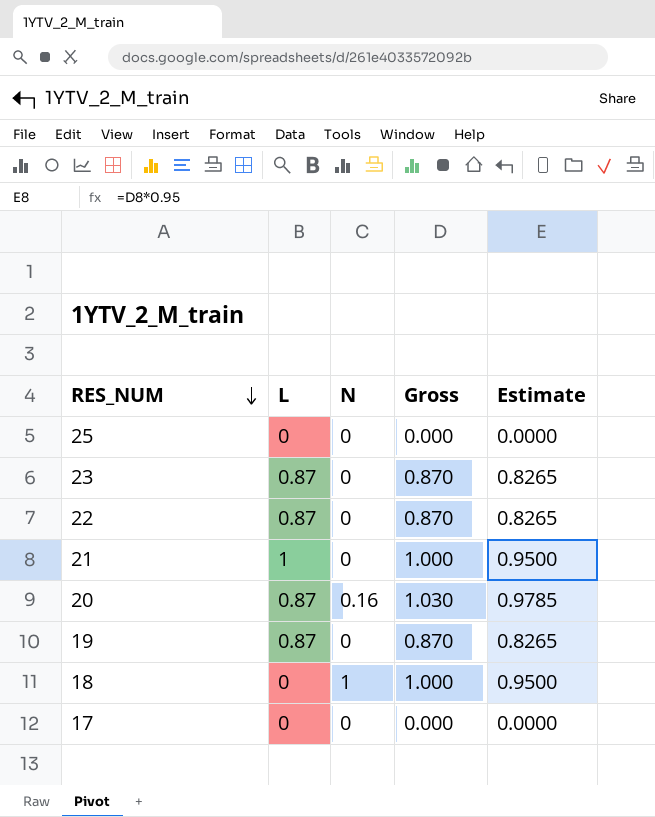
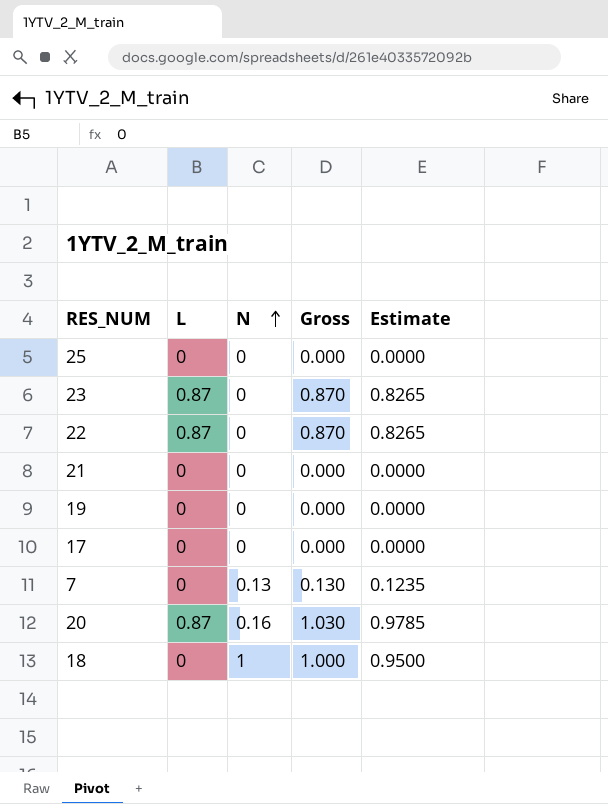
row order: RES_NUM descending -> N ascending
21 | L: 1 -> 0
21 | Gross: 1.000 -> 0.000
21 | Estimate: 0.9500 -> 0.0000
19 | L: 0.87 -> 0
19 | Gross: 0.870 -> 0.000
19 | Estimate: 0.8265 -> 0.0000
row 7: none -> 0 | 0.13 | 0.130 | 0.1235

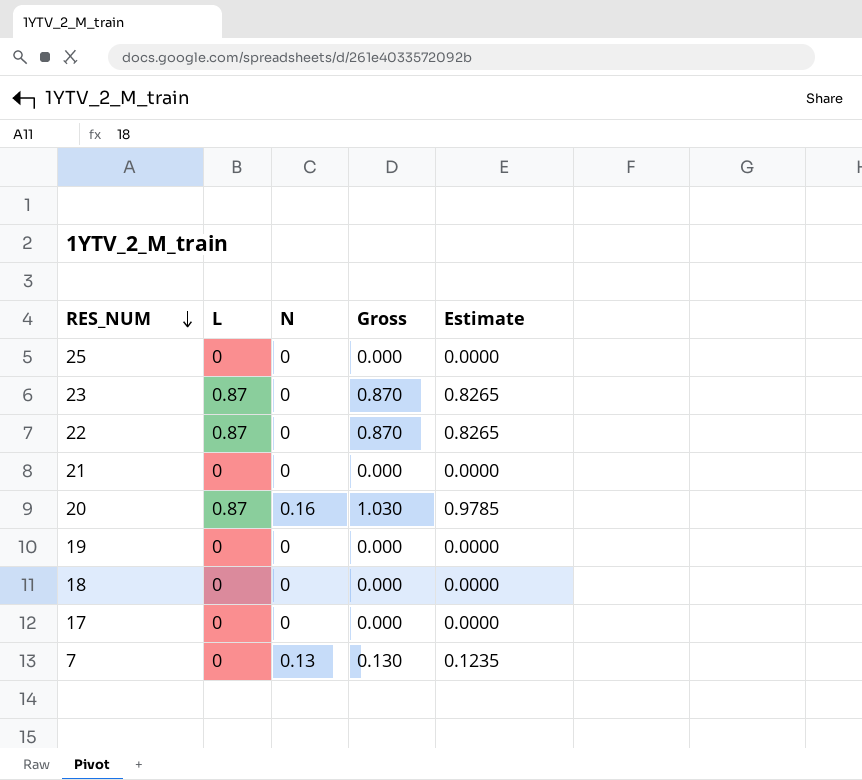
row order: N ascending -> RES_NUM descending
18 | N: 1 -> 0
18 | Gross: 1.000 -> 0.000
18 | Estimate: 0.9500 -> 0.0000

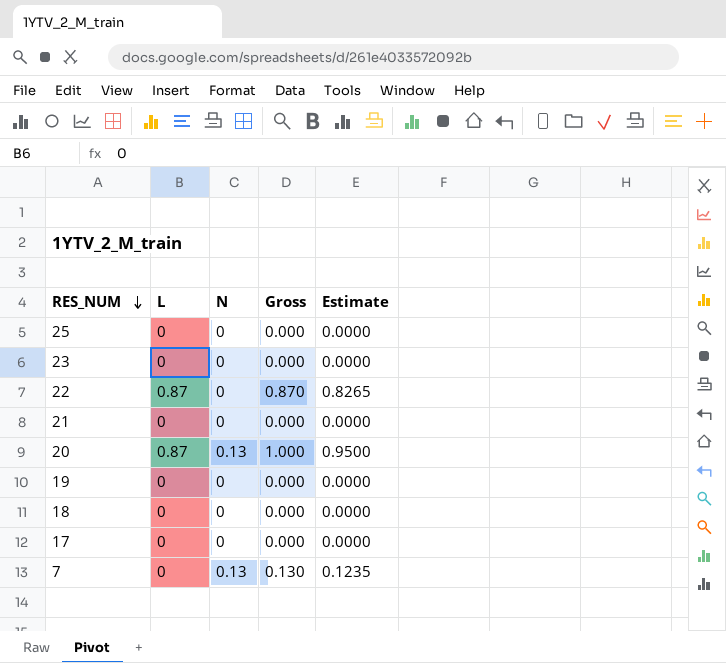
23 | L: 0.87 -> 0
23 | Gross: 0.870 -> 0.000
23 | Estimate: 0.8265 -> 0.0000
20 | N: 0.16 -> 0.13
20 | Gross: 1.030 -> 1.000
20 | Estimate: 0.9785 -> 0.9500

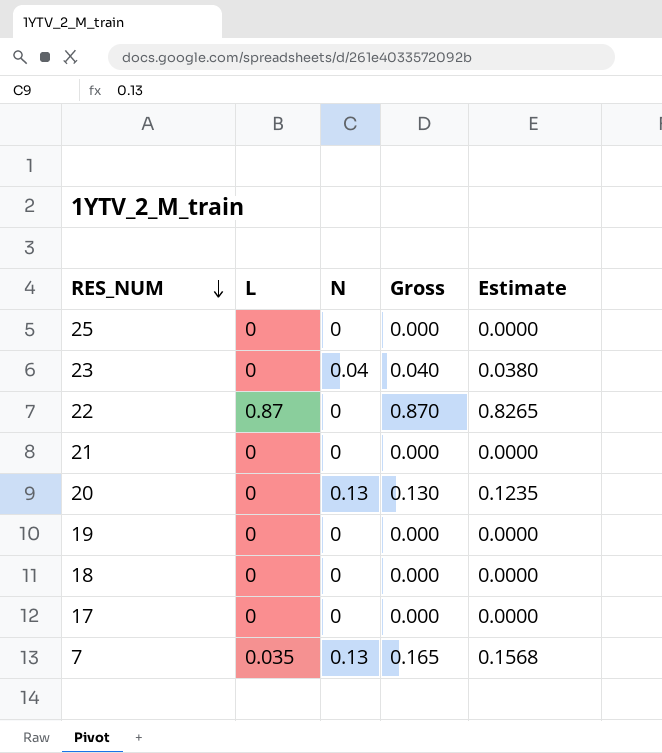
23 | N: 0 -> 0.04
23 | Gross: 0.000 -> 0.040
23 | Estimate: 0.0000 -> 0.0380
20 | L: 0.87 -> 0
20 | Gross: 1.000 -> 0.130
20 | Estimate: 0.9500 -> 0.1235
7 | L: 0 -> 0.035
7 | Gross: 0.130 -> 0.165
7 | Estimate: 0.1235 -> 0.1568

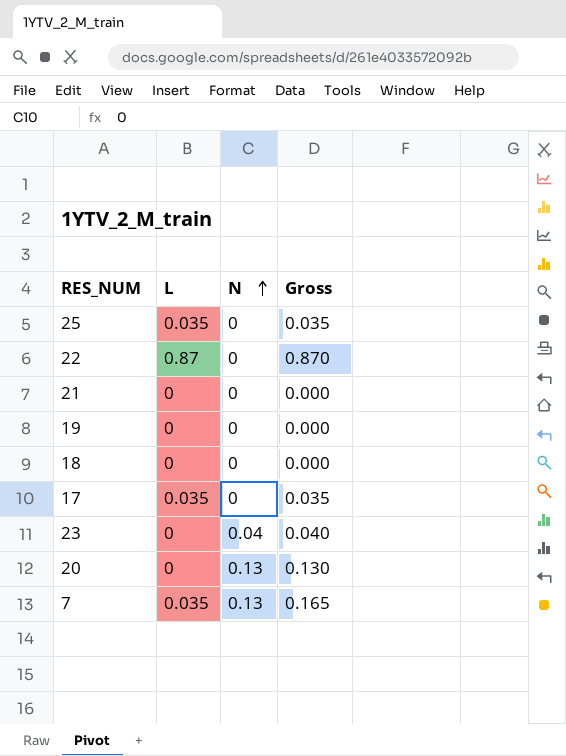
row order: RES_NUM descending -> N ascending
column Estimate | formula: [Gross] * 0.95 -> none
25 | L: 0 -> 0.035
25 | Gross: 0.000 -> 0.035
17 | L: 0 -> 0.035
17 | Gross: 0.000 -> 0.035

